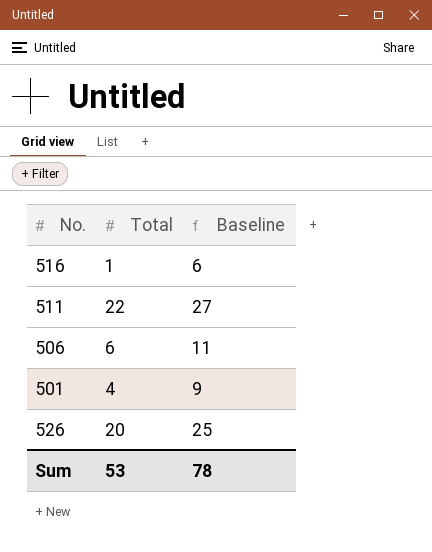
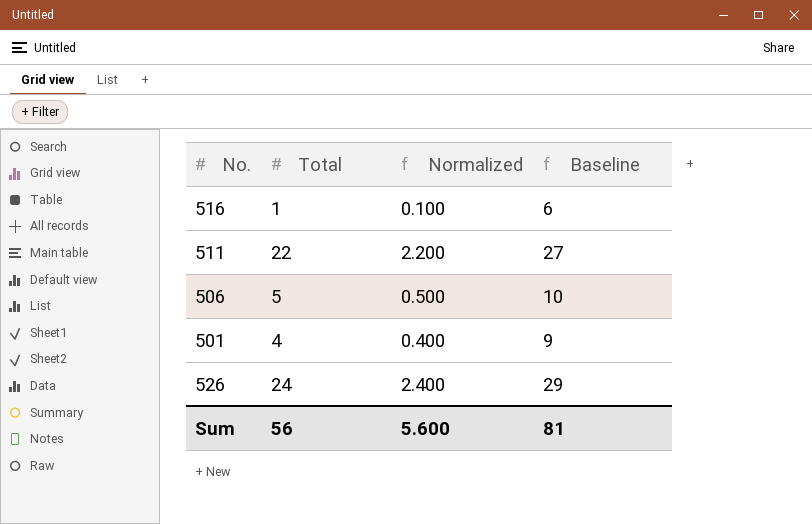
column Normalized | formula: none -> [Total] * 0.1
506 | Total: 6 -> 5
506 | Baseline: 11 -> 10
526 | Total: 20 -> 24
526 | Baseline: 25 -> 29
Sum | Total: 53 -> 56
Sum | Baseline: 78 -> 81

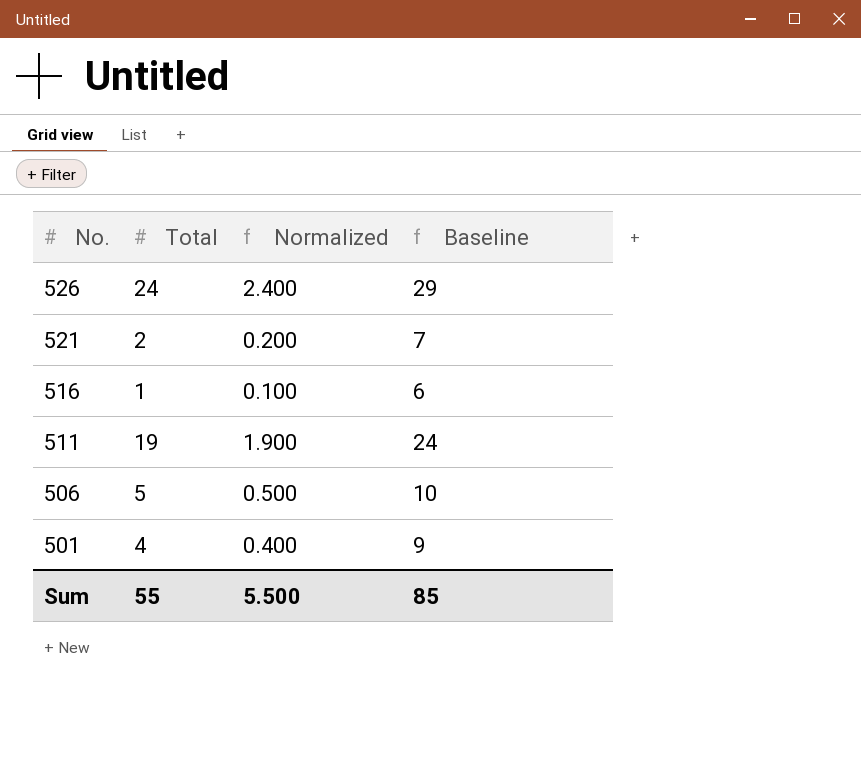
row order: none -> No. descending
row 521: none -> 2 | 0.200 | 7
511 | Total: 22 -> 19
511 | Normalized: 2.200 -> 1.900
511 | Baseline: 27 -> 24
Sum | Total: 56 -> 55
Sum | Normalized: 5.600 -> 5.500
Sum | Baseline: 81 -> 85

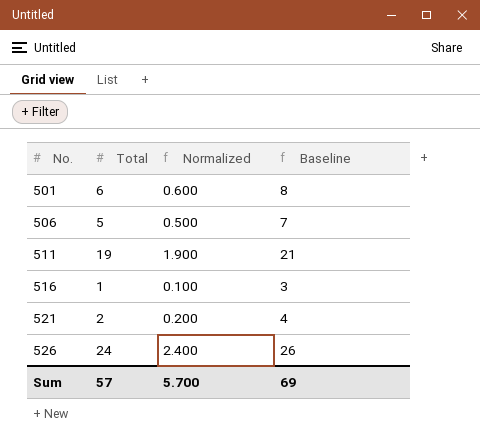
row order: No. descending -> No. ascending
column Baseline | formula: [Total] + 5 -> [Total] + 2
501 | Total: 4 -> 6
501 | Normalized: 0.400 -> 0.600
Sum | Total: 55 -> 57
Sum | Normalized: 5.500 -> 5.700
Sum | Baseline: 85 -> 69

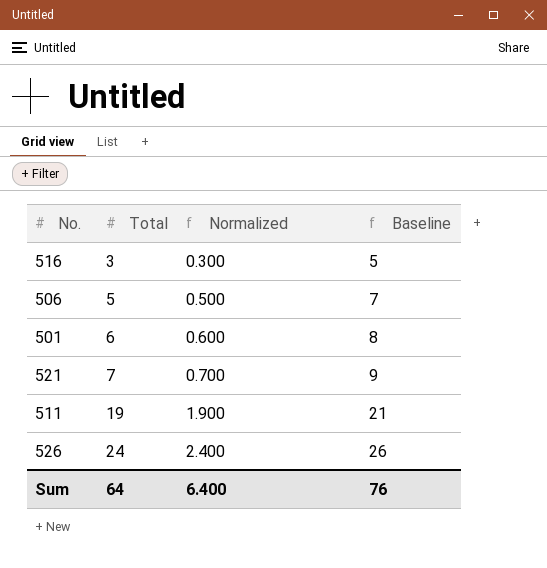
row order: No. ascending -> Total ascending
516 | Total: 1 -> 3
516 | Normalized: 0.100 -> 0.300
516 | Baseline: 3 -> 5
521 | Total: 2 -> 7
521 | Normalized: 0.200 -> 0.700
521 | Baseline: 4 -> 9
Sum | Total: 57 -> 64
Sum | Normalized: 5.700 -> 6.400
Sum | Baseline: 69 -> 76

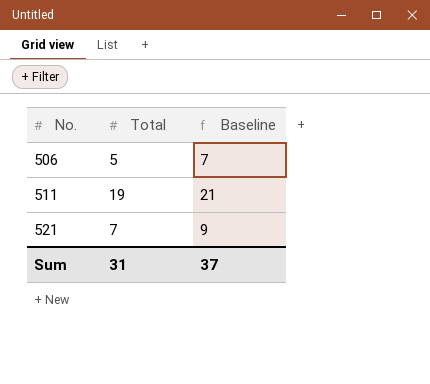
row order: Total ascending -> No. ascending
column Normalized | formula: [Total] * 0.1 -> none
row 516: 3 | 0.300 | 5 -> none
row 501: 6 | 0.600 | 8 -> none
row 526: 24 | 2.400 | 26 -> none
Sum | Total: 64 -> 31
Sum | Baseline: 76 -> 37

